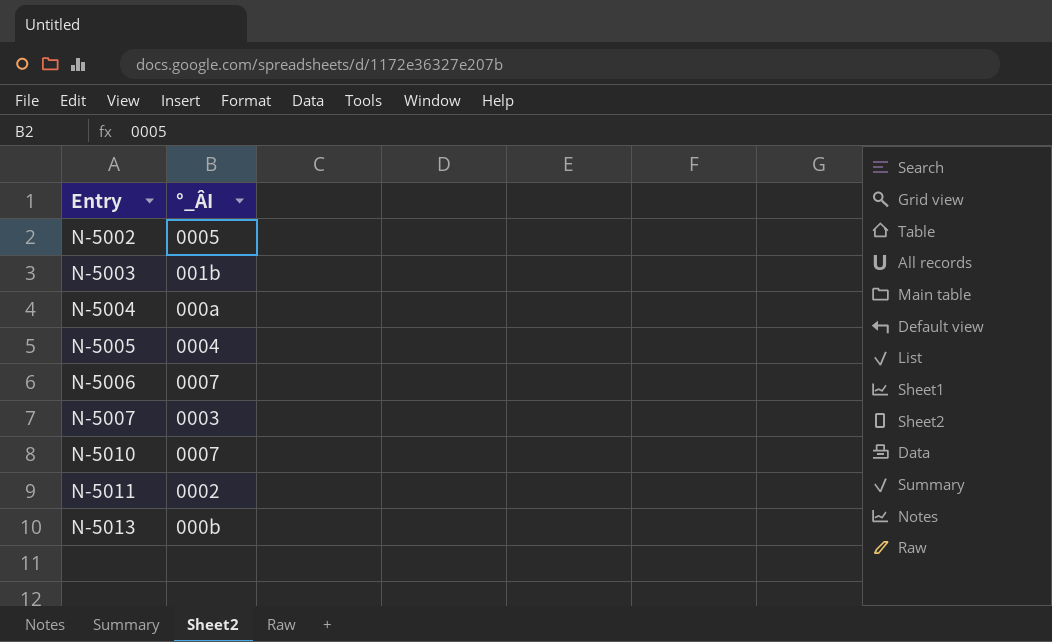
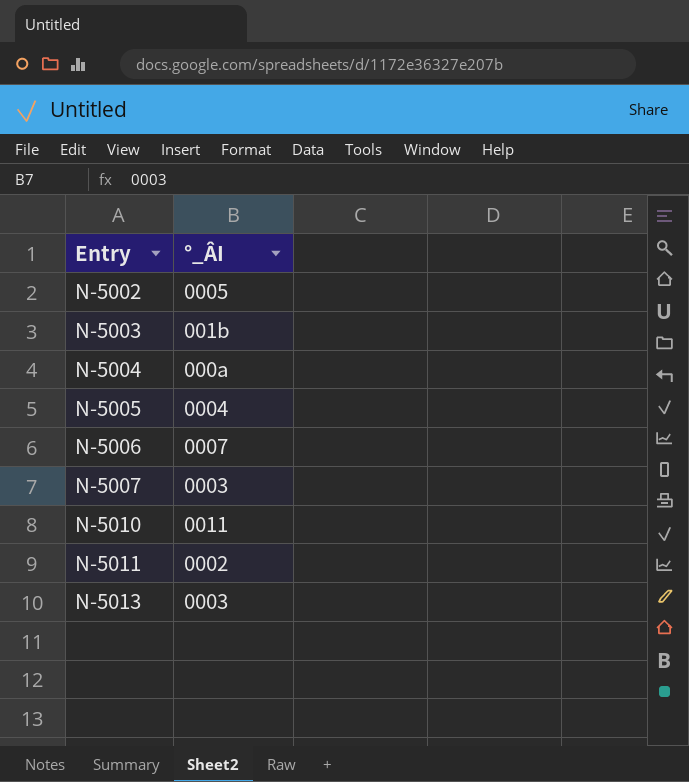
N-5010 | °_ÂI: 0007 -> 0011
N-5013 | °_ÂI: 000b -> 0003

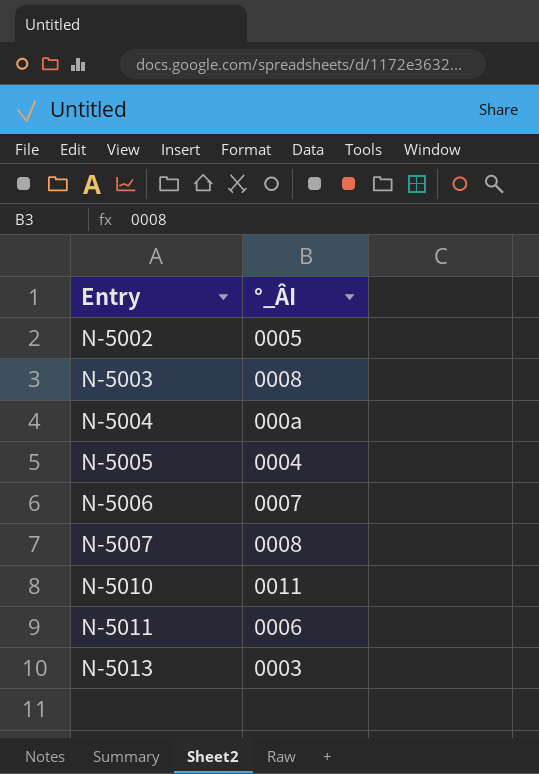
N-5003 | °_ÂI: 001b -> 0008
N-5007 | °_ÂI: 0003 -> 0008
N-5011 | °_ÂI: 0002 -> 0006

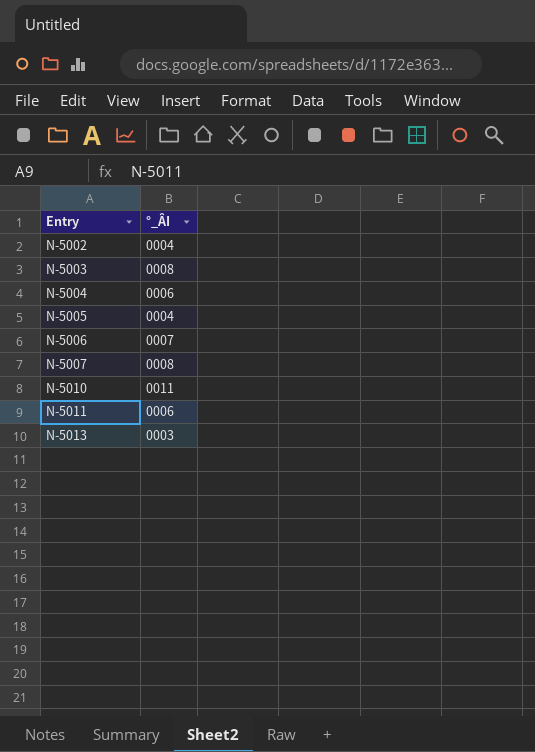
N-5002 | °_ÂI: 0005 -> 0004
N-5004 | °_ÂI: 000a -> 0006

